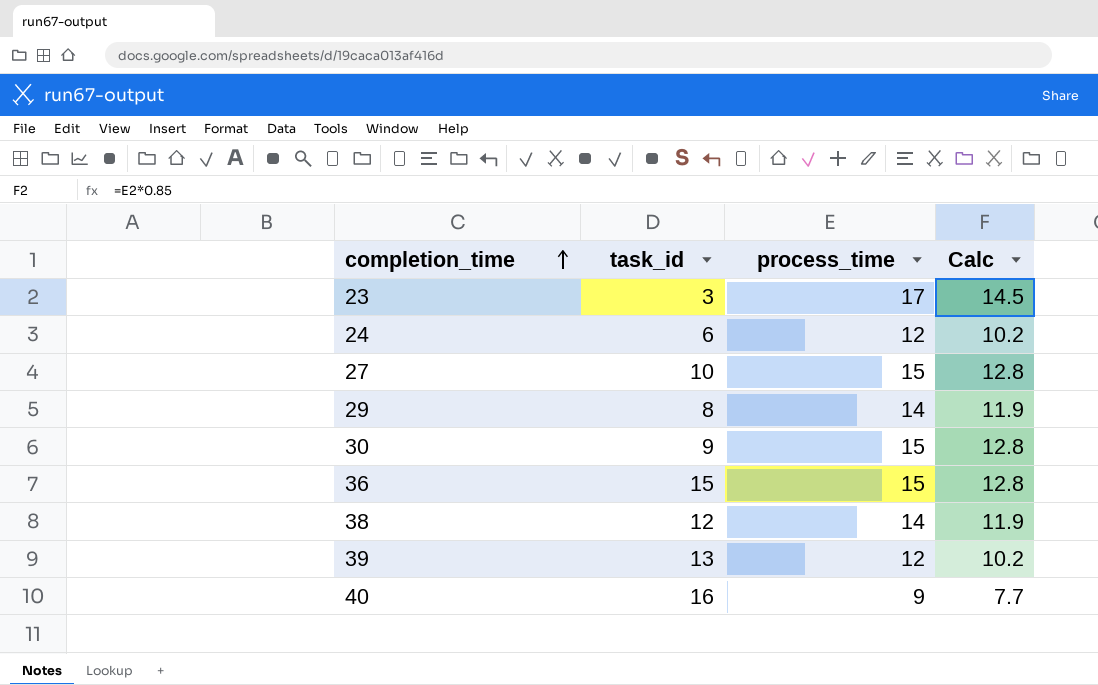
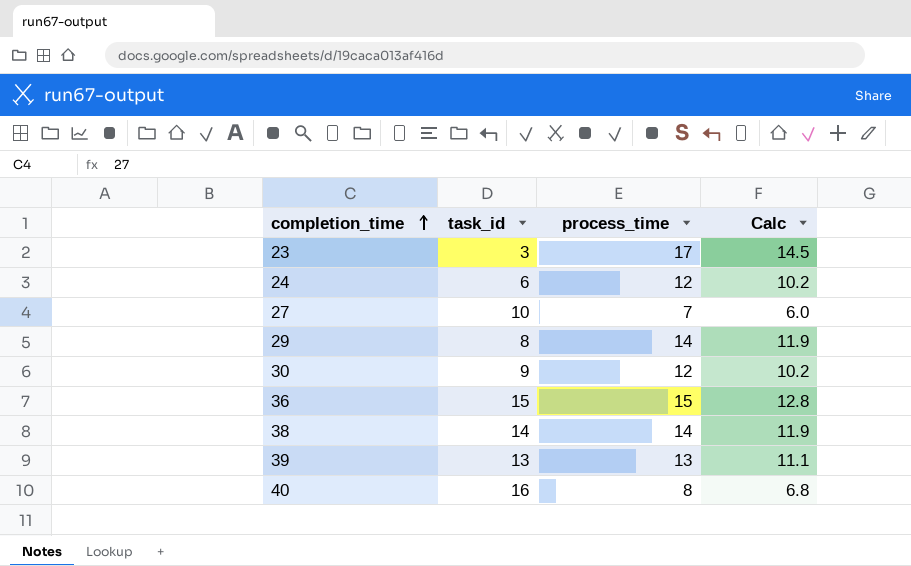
27 | process_time: 15 -> 7
27 | Calc: 12.8 -> 6.0
30 | process_time: 15 -> 12
30 | Calc: 12.8 -> 10.2
38 | task_id: 12 -> 14
39 | process_time: 12 -> 13
39 | Calc: 10.2 -> 11.1
40 | process_time: 9 -> 8
40 | Calc: 7.7 -> 6.8

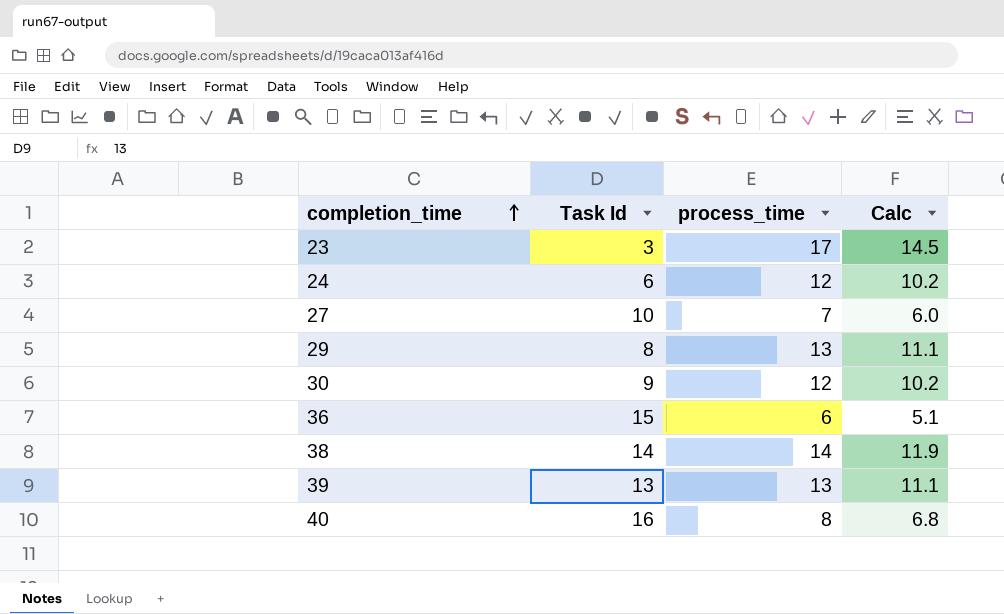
column name: task_id -> Task Id
29 | process_time: 14 -> 13
29 | Calc: 11.9 -> 11.1
36 | process_time: 15 -> 6
36 | Calc: 12.8 -> 5.1

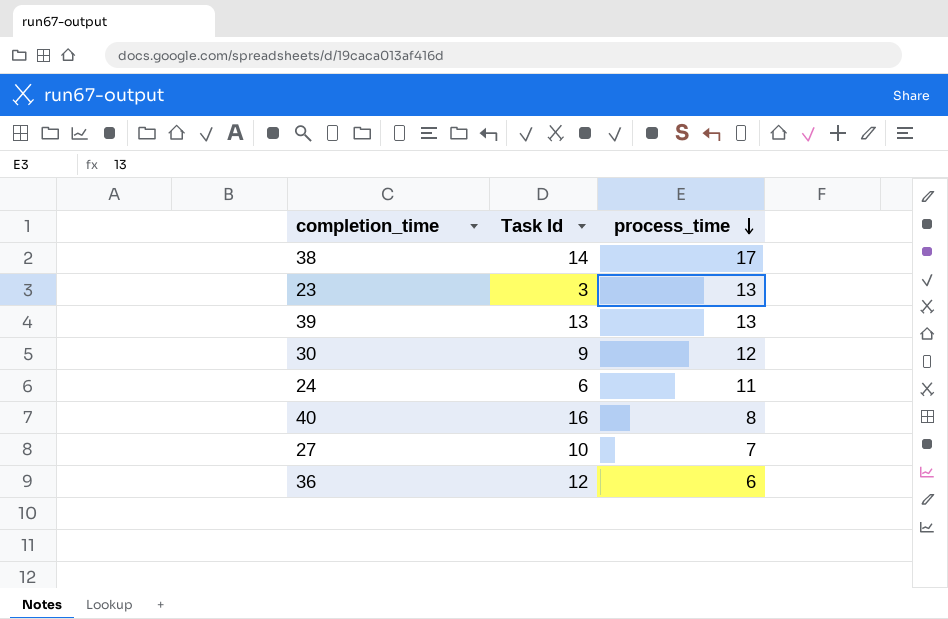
row order: completion_time ascending -> process_time descending
column Calc | formula: [process_time] * 0.85 -> none
row 29: 8 | 13 | 11.1 -> none
38 | process_time: 14 -> 17
23 | process_time: 17 -> 13
24 | process_time: 12 -> 11
36 | Task Id: 15 -> 12

